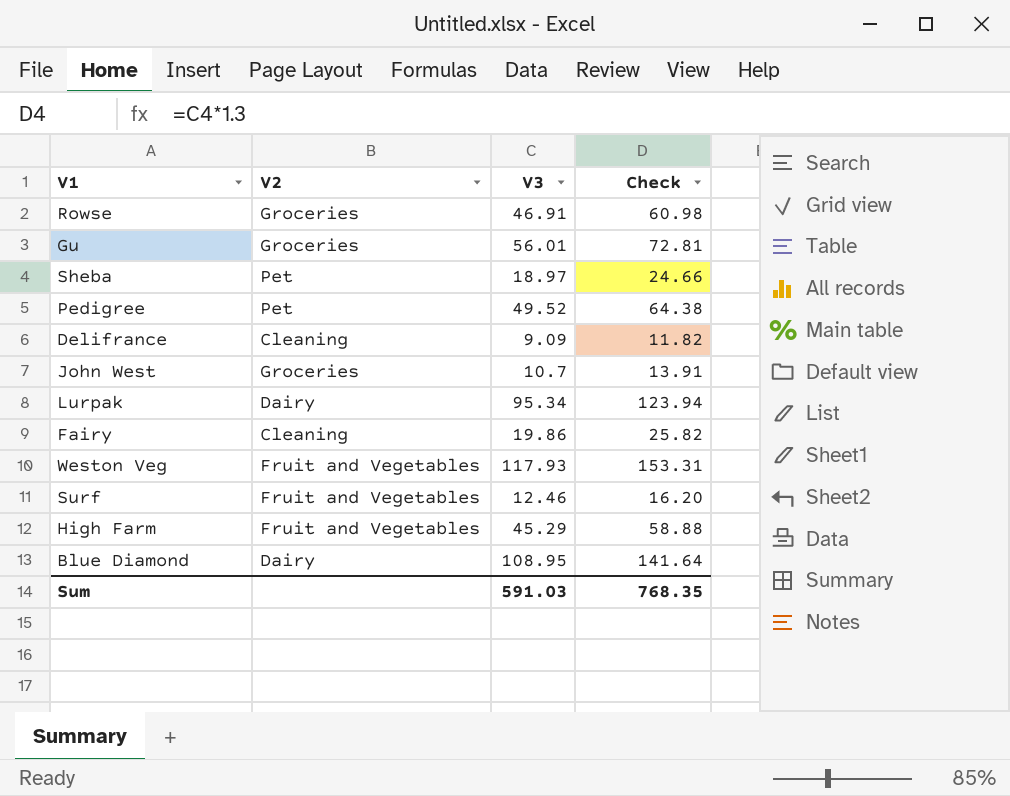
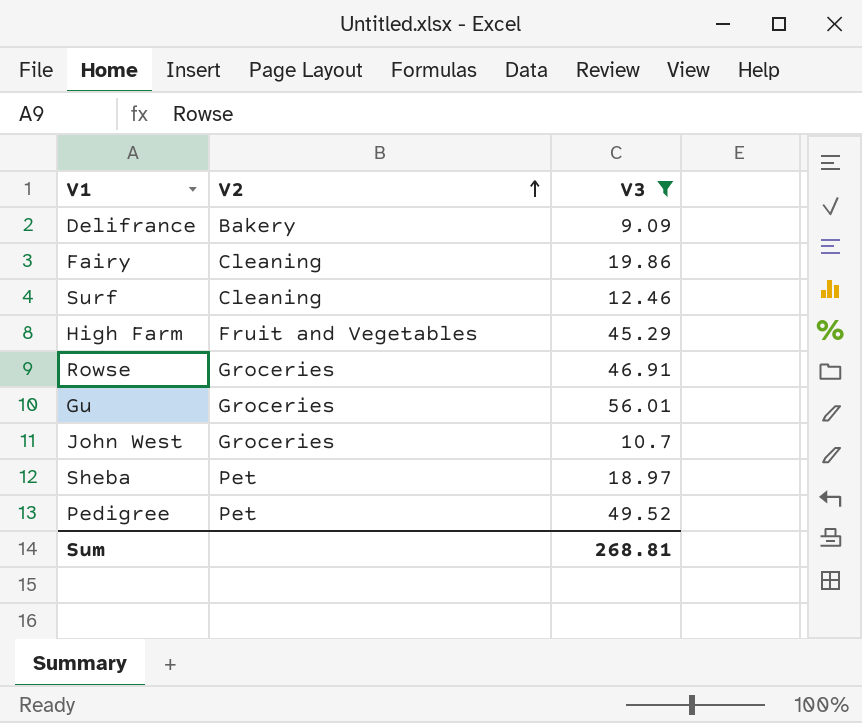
filter: none -> V3 <= 56.01
row order: none -> V2 ascending
column Check | formula: [V3] * 1.3 -> none
Delifrance | V2: Cleaning -> Bakery
Surf | V2: Fruit and Vegetables -> Cleaning
Sum | V3: 591.03 -> 268.81

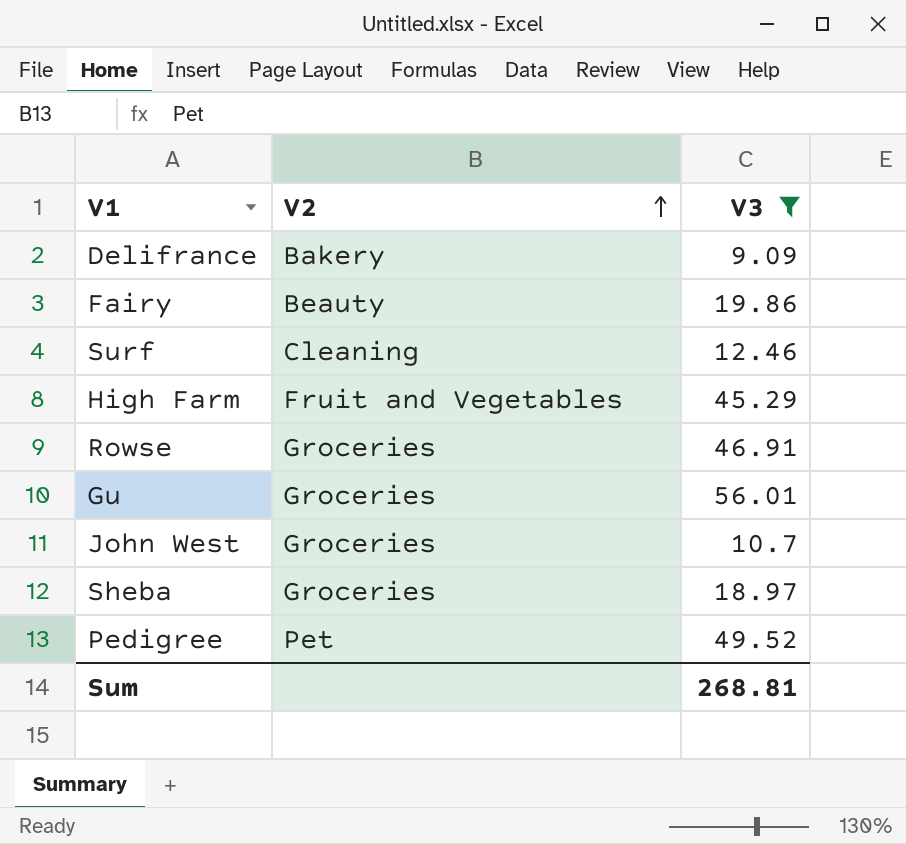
Fairy | V2: Cleaning -> Beauty
Sheba | V2: Pet -> Groceries

